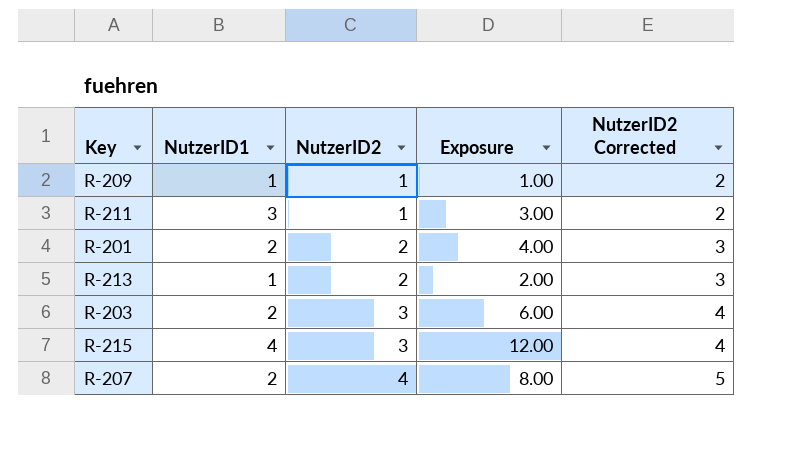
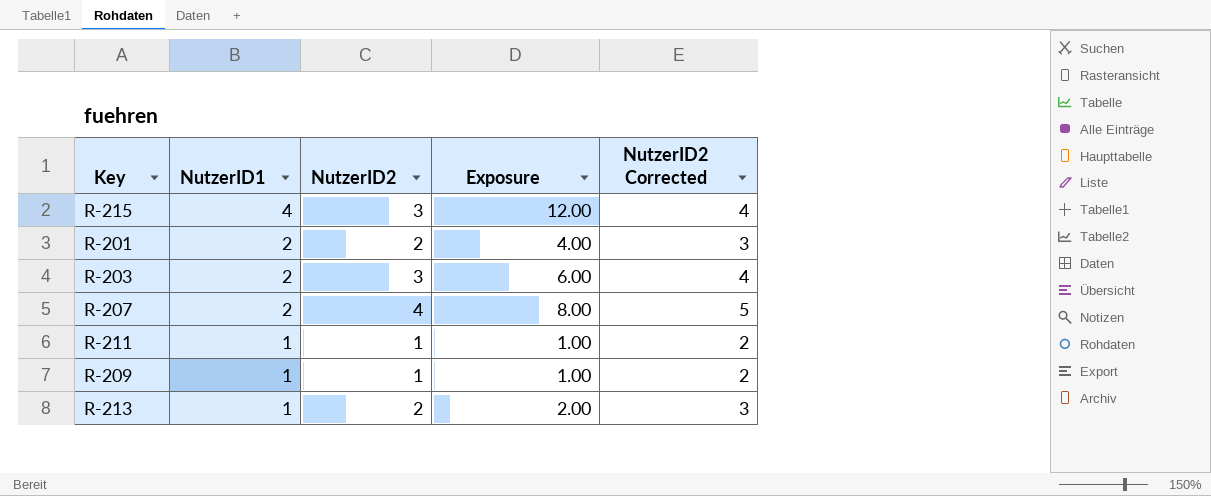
row order: NutzerID2 ascending -> NutzerID1 descending
R-211 | NutzerID1: 3 -> 1
R-211 | Exposure: 3.00 -> 1.00

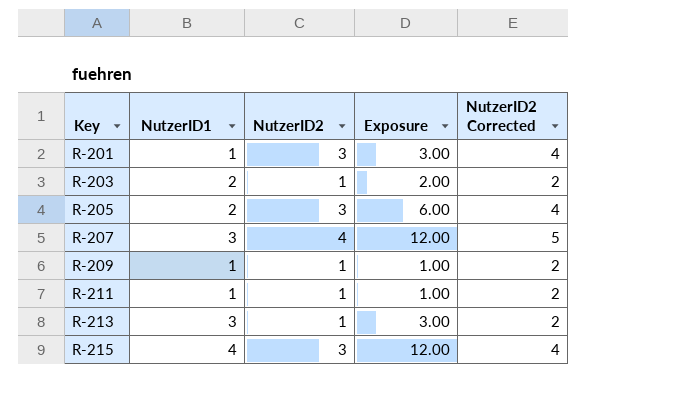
row order: NutzerID1 descending -> Key ascending
R-201 | NutzerID1: 2 -> 1
R-201 | NutzerID2: 2 -> 3
R-201 | Exposure: 4.00 -> 3.00
R-201 | NutzerID2 Corrected: 3 -> 4
R-203 | NutzerID2: 3 -> 1
R-203 | Exposure: 6.00 -> 2.00
R-203 | NutzerID2 Corrected: 4 -> 2
row R-205: none -> 2 | 3 | 6.00 | 4
R-207 | NutzerID1: 2 -> 3
R-207 | Exposure: 8.00 -> 12.00
R-213 | NutzerID1: 1 -> 3
R-213 | NutzerID2: 2 -> 1
R-213 | Exposure: 2.00 -> 3.00
R-213 | NutzerID2 Corrected: 3 -> 2

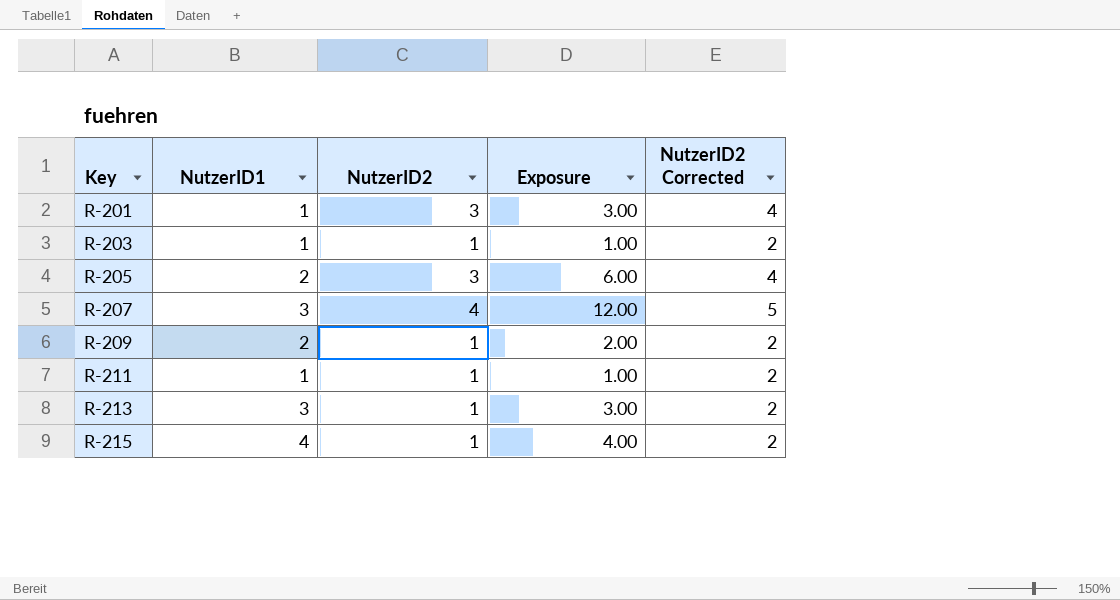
R-203 | NutzerID1: 2 -> 1
R-203 | Exposure: 2.00 -> 1.00
R-209 | NutzerID1: 1 -> 2
R-209 | Exposure: 1.00 -> 2.00
R-215 | NutzerID2: 3 -> 1
R-215 | Exposure: 12.00 -> 4.00
R-215 | NutzerID2 Corrected: 4 -> 2

